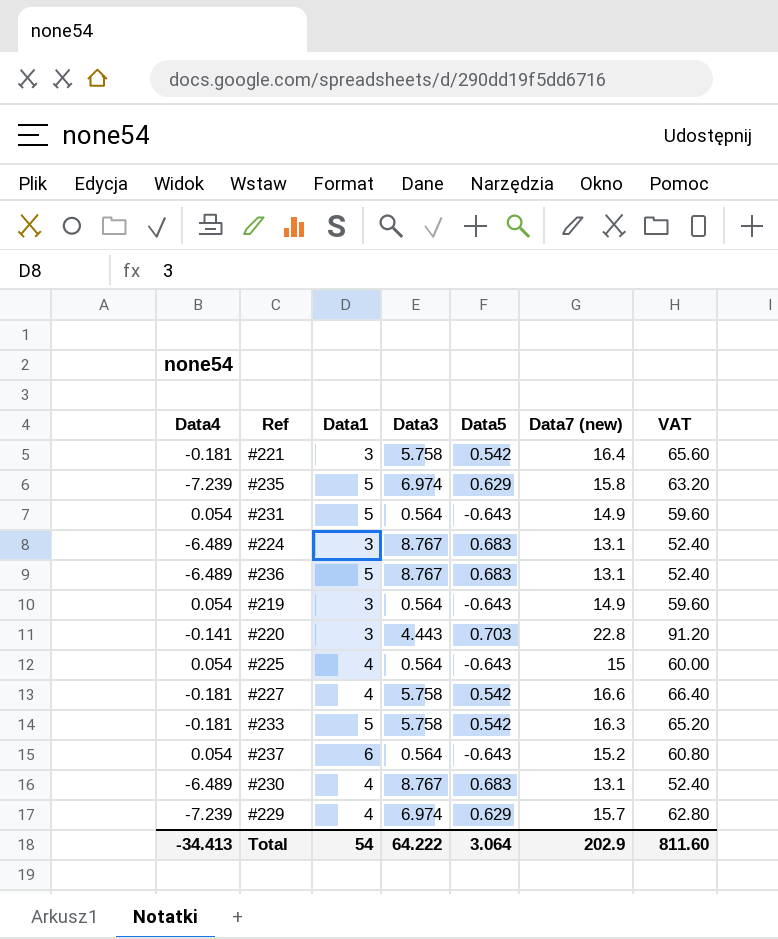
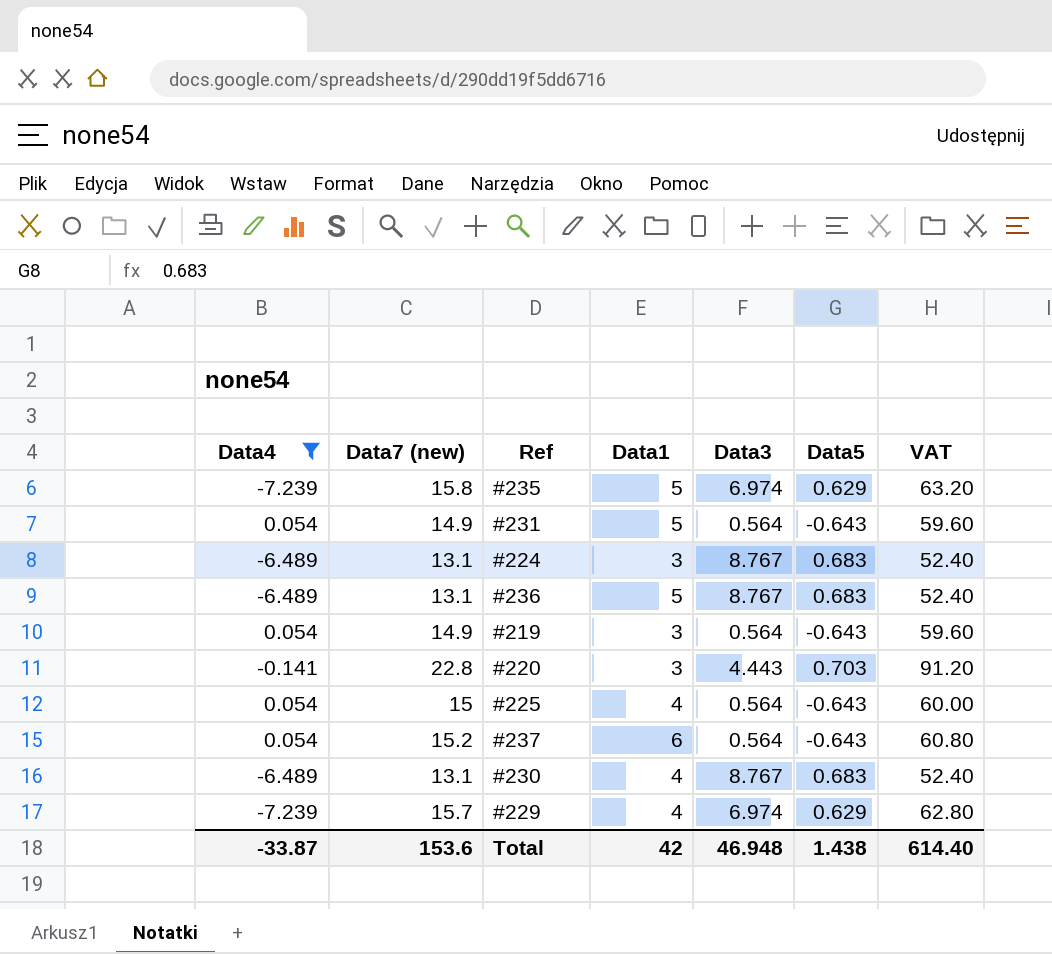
filter: none -> Data4 != -0.181
column Data7 (new) | position: 6 -> 2
Total | Data4: -34.413 -> -33.87
Total | Data7 (new): 202.9 -> 153.6
Total | Data1: 54 -> 42
Total | Data3: 64.222 -> 46.948
Total | Data5: 3.064 -> 1.438
Total | VAT: 811.60 -> 614.40

